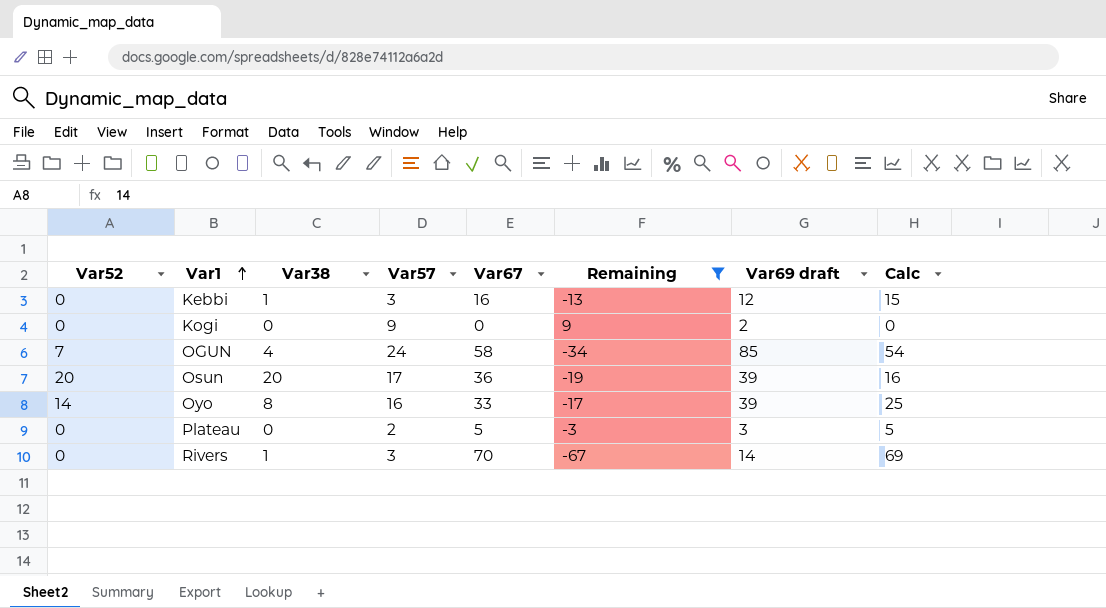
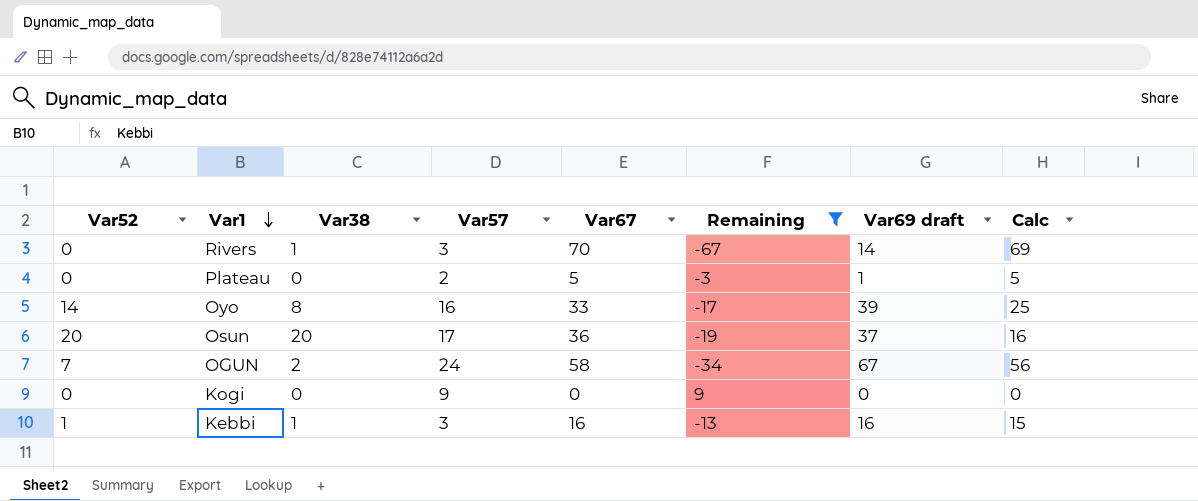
row order: Var1 ascending -> Var1 descending
Plateau | Var69 draft: 3 -> 1
Osun | Var69 draft: 39 -> 37
OGUN | Var38: 4 -> 2
OGUN | Var69 draft: 85 -> 67
OGUN | Calc: 54 -> 56
Kogi | Var69 draft: 2 -> 0
Kebbi | Var52: 0 -> 1
Kebbi | Var69 draft: 12 -> 16

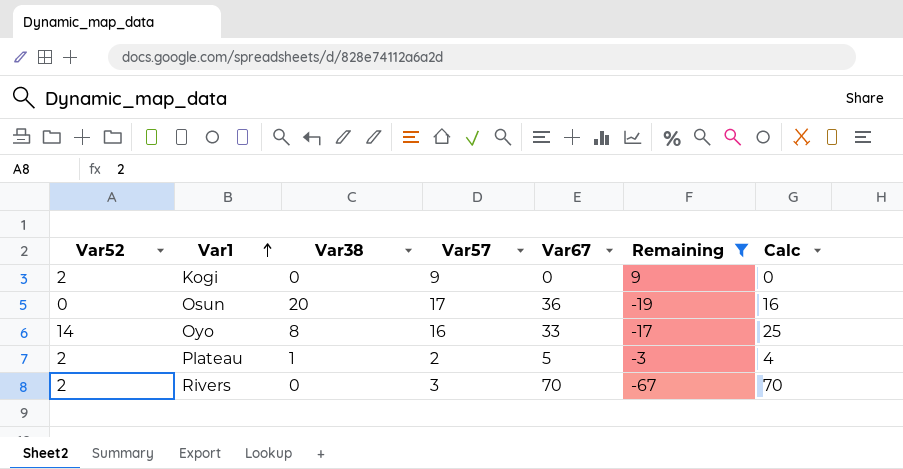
row order: Var1 descending -> Var1 ascending
column Var69 draft | position: 7 -> none
row OGUN: 7 | 2 | 24 | 58 | -34 | 67 | 56 -> none
row Kebbi: 1 | 1 | 3 | 16 | -13 | 16 | 15 -> none
Kogi | Var52: 0 -> 2
Osun | Var52: 20 -> 0
Plateau | Var52: 0 -> 2
Plateau | Var38: 0 -> 1
Plateau | Calc: 5 -> 4
Rivers | Var52: 0 -> 2
Rivers | Var38: 1 -> 0
Rivers | Calc: 69 -> 70

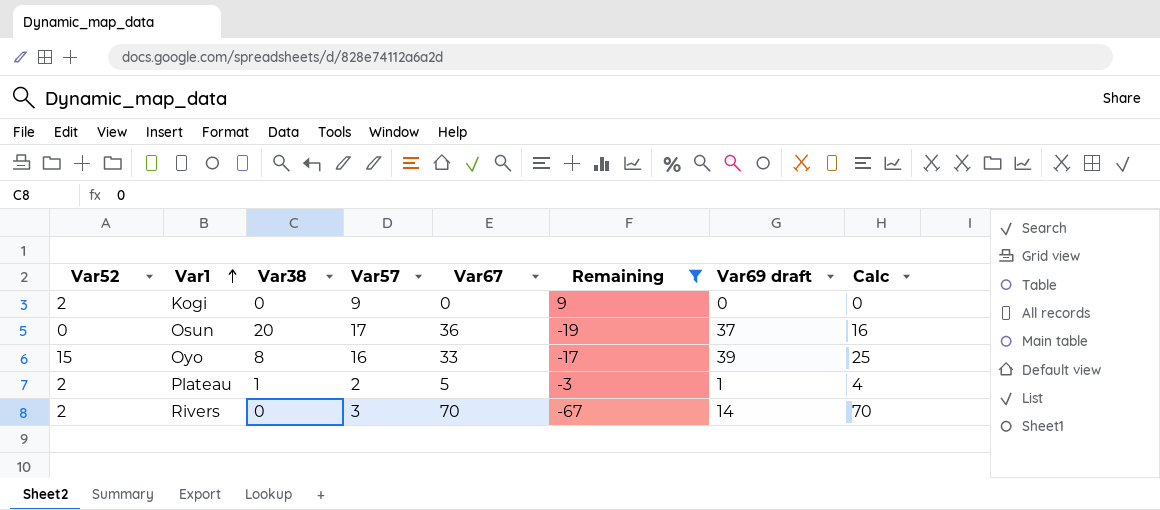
column Var69 draft | position: none -> 7
Oyo | Var52: 14 -> 15

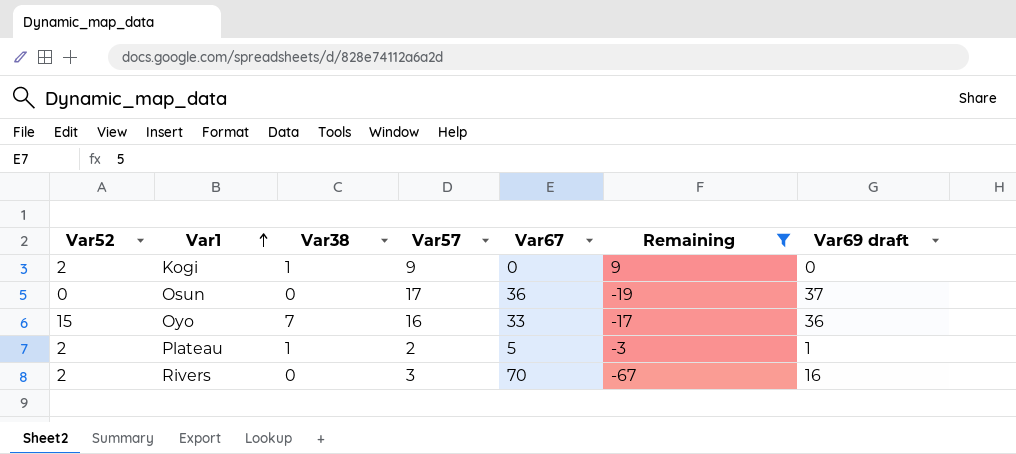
column Calc | formula: [Var67] - [Var38] -> none
Kogi | Var38: 0 -> 1
Osun | Var38: 20 -> 0
Oyo | Var38: 8 -> 7
Oyo | Var69 draft: 39 -> 36
Rivers | Var69 draft: 14 -> 16

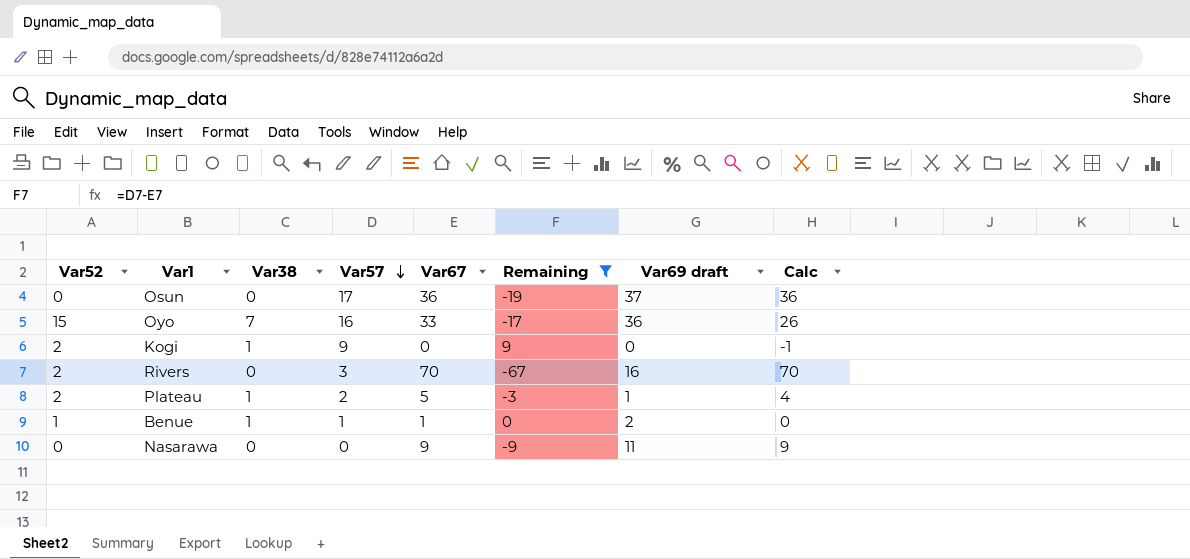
row order: Var1 ascending -> Var57 descending
column Calc | formula: none -> [Var67] - [Var38]
row Benue: none -> 1 | 1 | 1 | 1 | 0 | 2 | 0
row Nasarawa: none -> 0 | 0 | 0 | 9 | -9 | 11 | 9

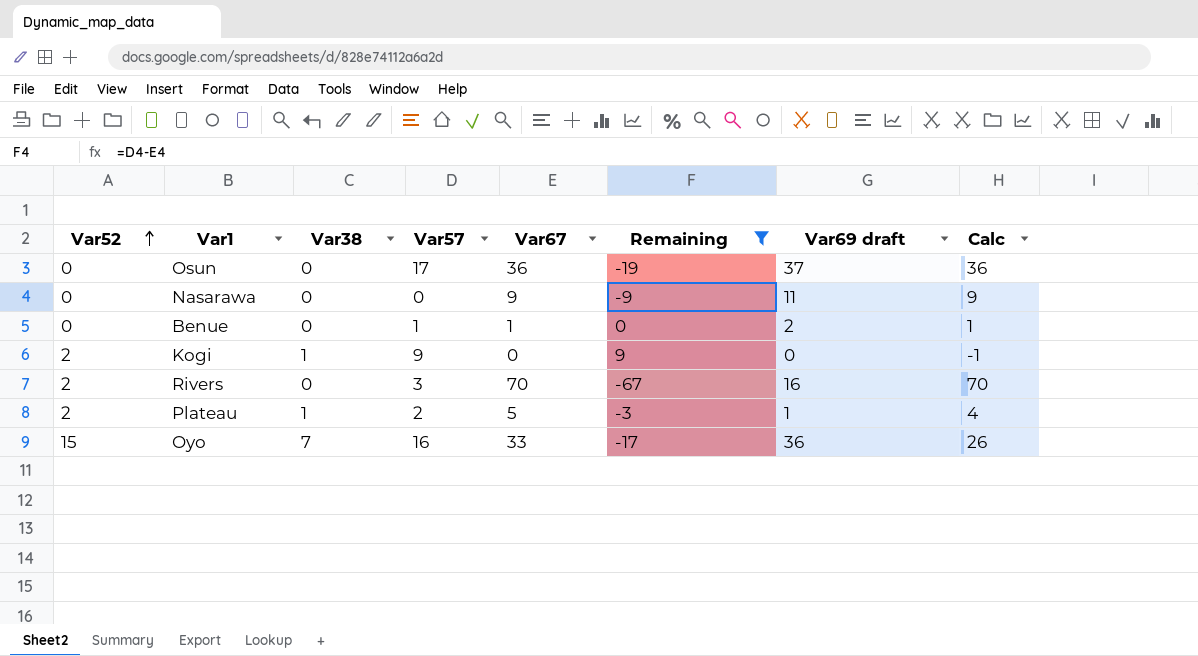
row order: Var57 descending -> Var52 ascending
Benue | Var52: 1 -> 0
Benue | Var38: 1 -> 0
Benue | Calc: 0 -> 1

